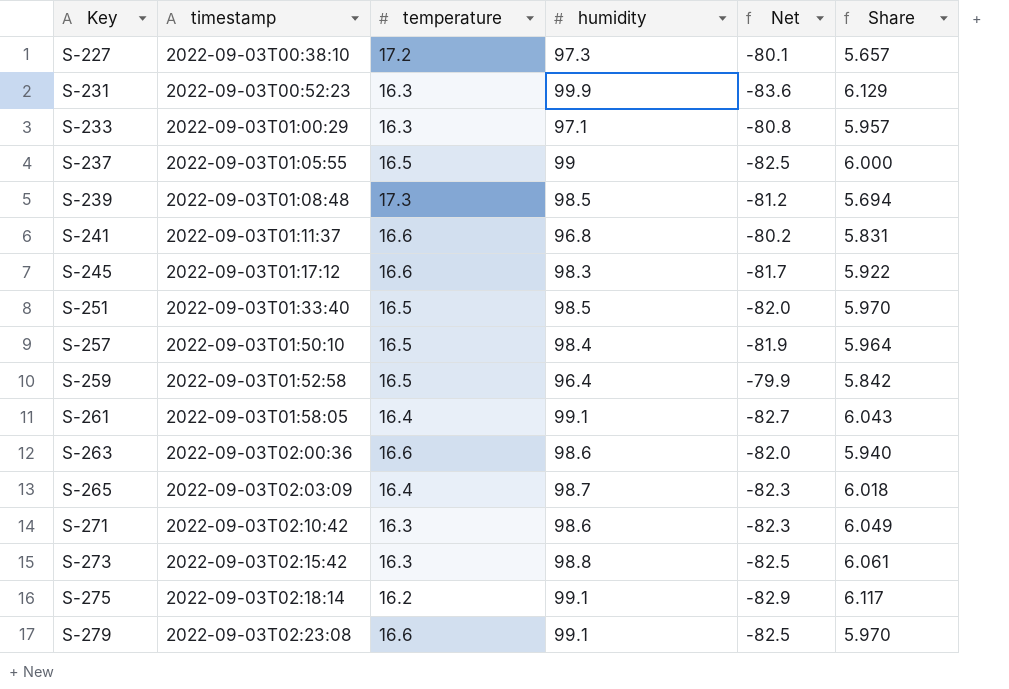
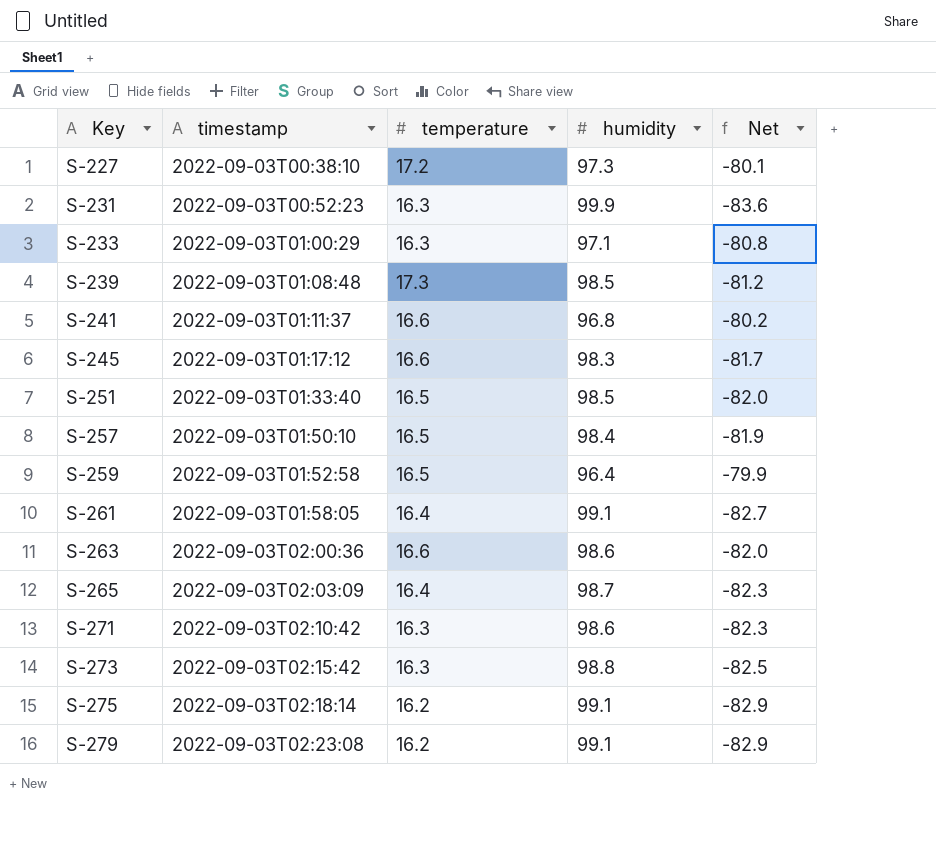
column Share | formula: [humidity] / [temperature] -> none
row S-237: 2022-09-03T01:05:55 | 16.5 | 99 | -82.5 | 6.000 -> none
S-279 | temperature: 16.6 -> 16.2
S-279 | Net: -82.5 -> -82.9

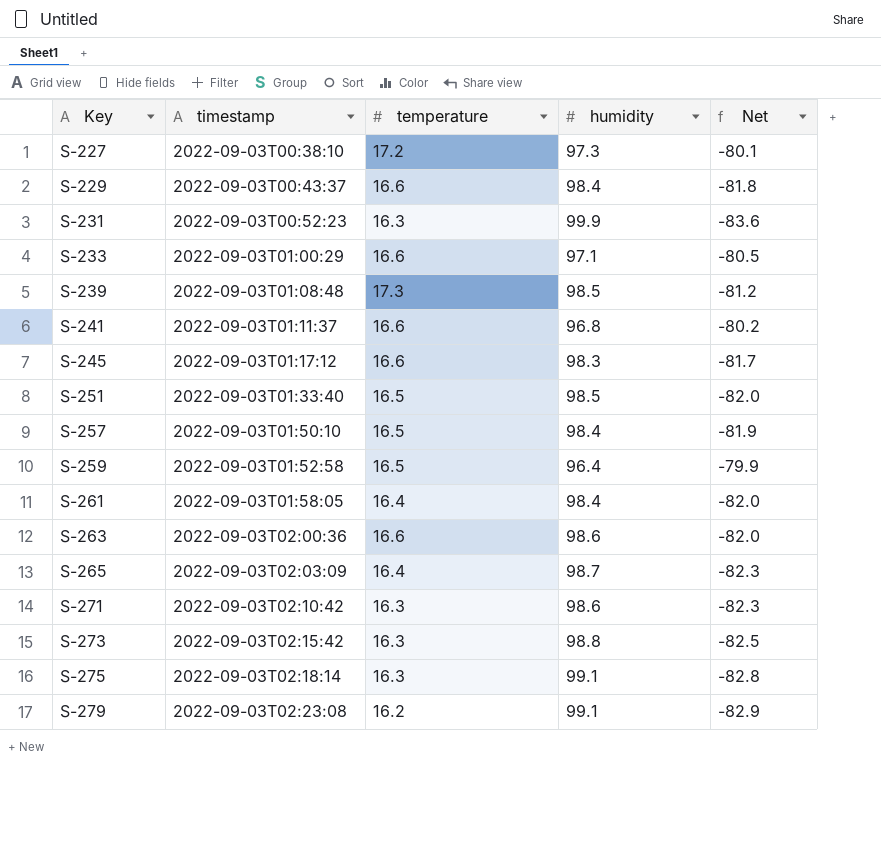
row S-229: none -> 2022-09-03T00:43:37 | 16.6 | 98.4 | -81.8
S-233 | temperature: 16.3 -> 16.6
S-233 | Net: -80.8 -> -80.5
S-261 | humidity: 99.1 -> 98.4
S-261 | Net: -82.7 -> -82.0
S-275 | temperature: 16.2 -> 16.3
S-275 | Net: -82.9 -> -82.8

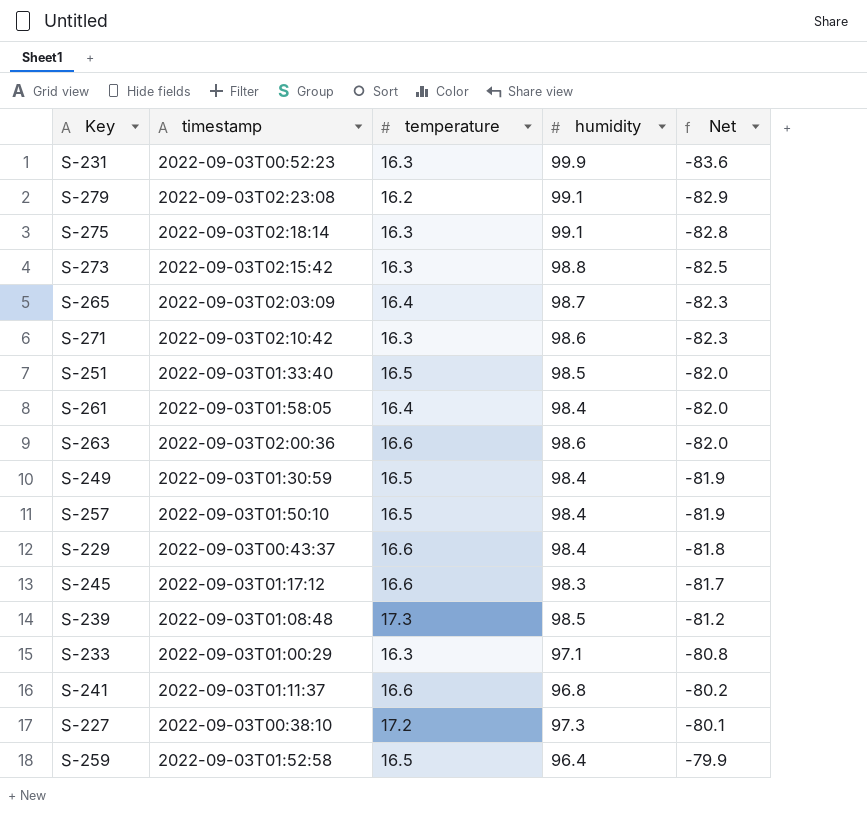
row order: Key ascending -> Net ascending
row S-249: none -> 2022-09-03T01:30:59 | 16.5 | 98.4 | -81.9
S-233 | temperature: 16.6 -> 16.3
S-233 | Net: -80.5 -> -80.8

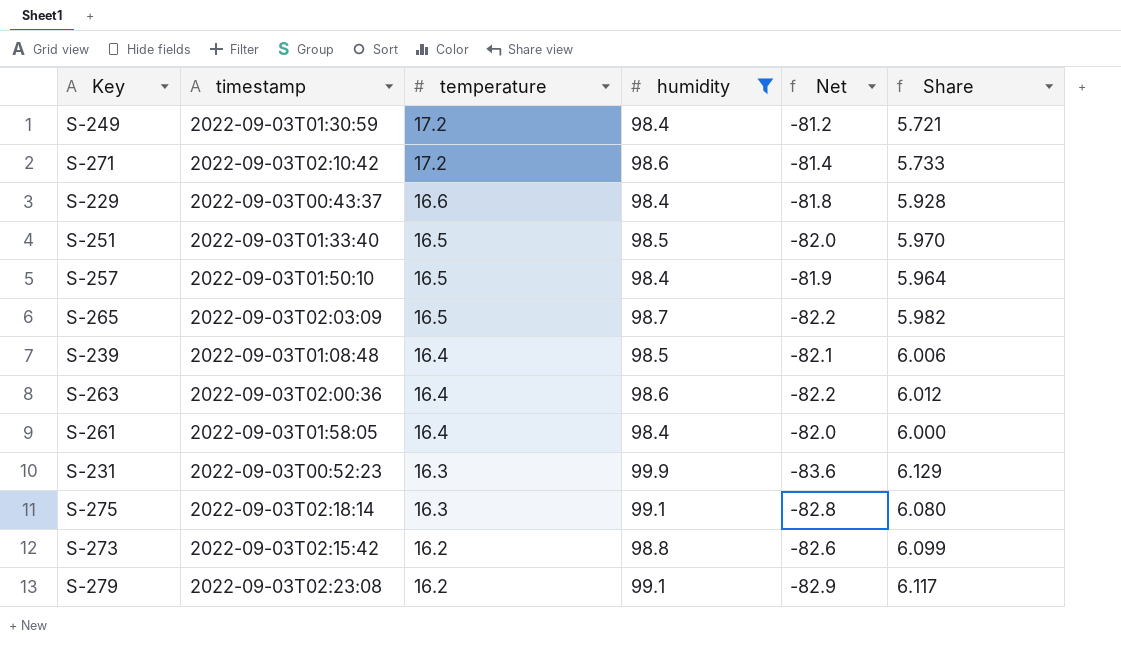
filter: none -> humidity >= 98.4
row order: Net ascending -> temperature descending
column Share | formula: none -> [humidity] / [temperature]
S-249 | temperature: 16.5 -> 17.2
S-249 | Net: -81.9 -> -81.2
S-271 | temperature: 16.3 -> 17.2
S-271 | Net: -82.3 -> -81.4
S-265 | temperature: 16.4 -> 16.5
S-265 | Net: -82.3 -> -82.2
S-239 | temperature: 17.3 -> 16.4
S-239 | Net: -81.2 -> -82.1
S-263 | temperature: 16.6 -> 16.4
S-263 | Net: -82.0 -> -82.2
S-273 | temperature: 16.3 -> 16.2
S-273 | Net: -82.5 -> -82.6

